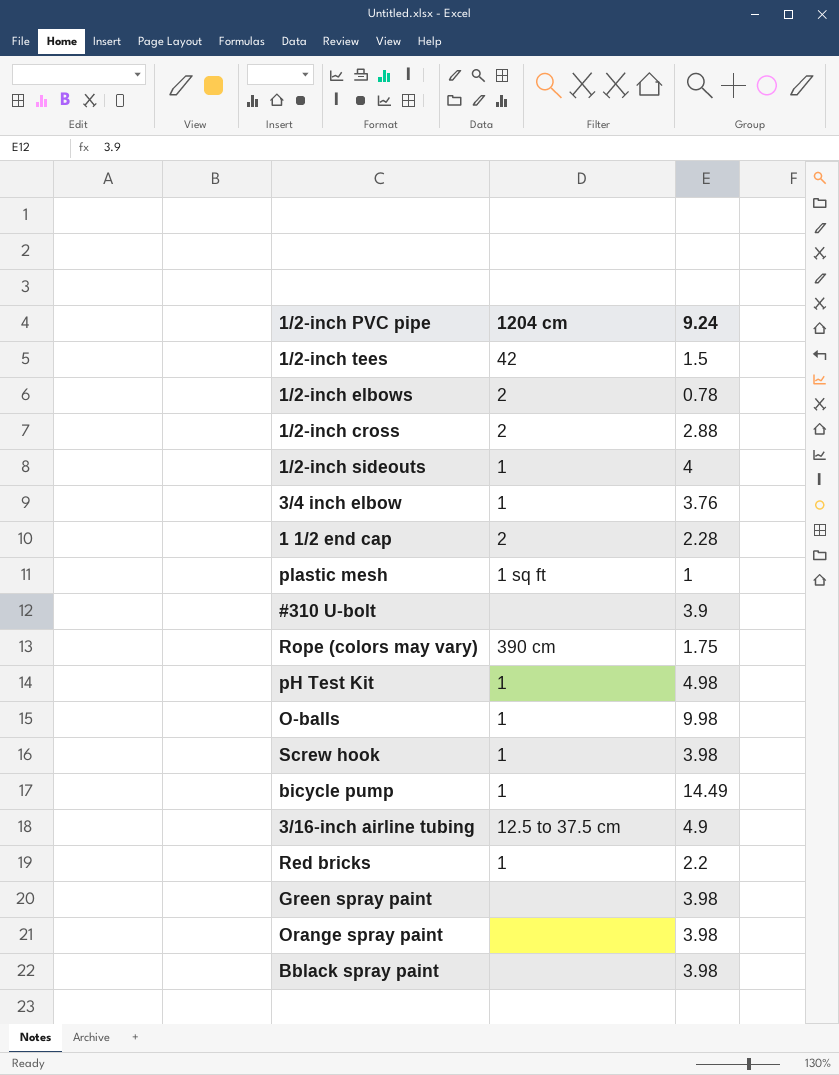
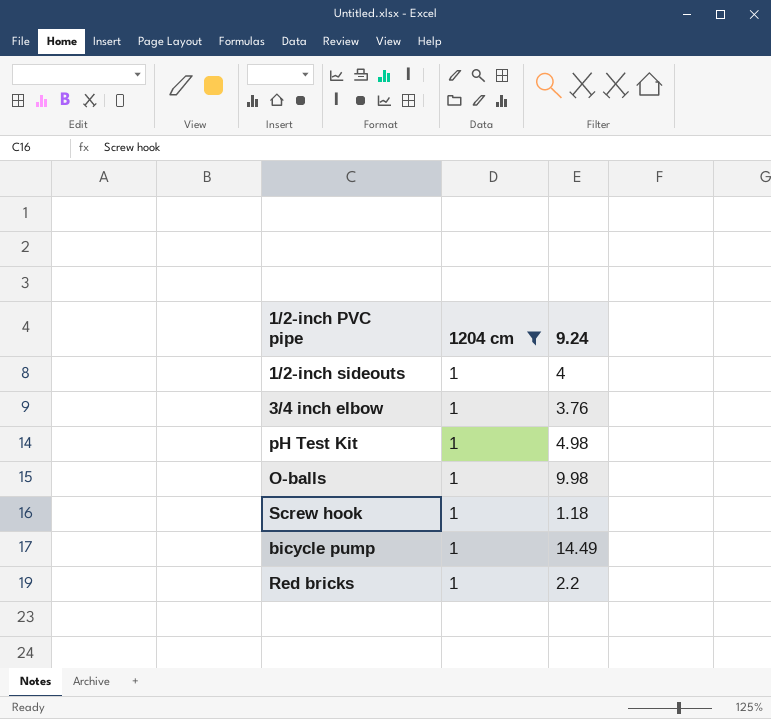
filter: none -> 1204 cm = 1
Screw hook | 9.24: 3.98 -> 1.18

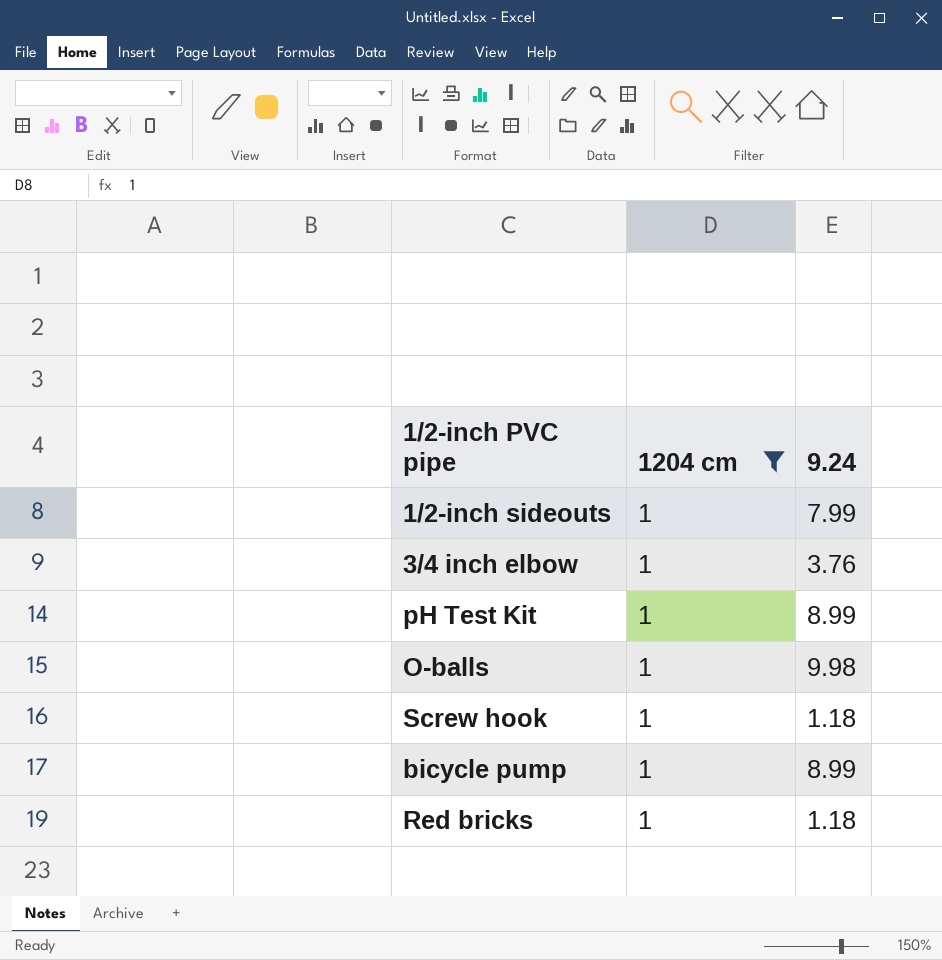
1/2-inch sideouts | 9.24: 4 -> 7.99
pH Test Kit | 9.24: 4.98 -> 8.99
bicycle pump | 9.24: 14.49 -> 8.99
Red bricks | 9.24: 2.2 -> 1.18

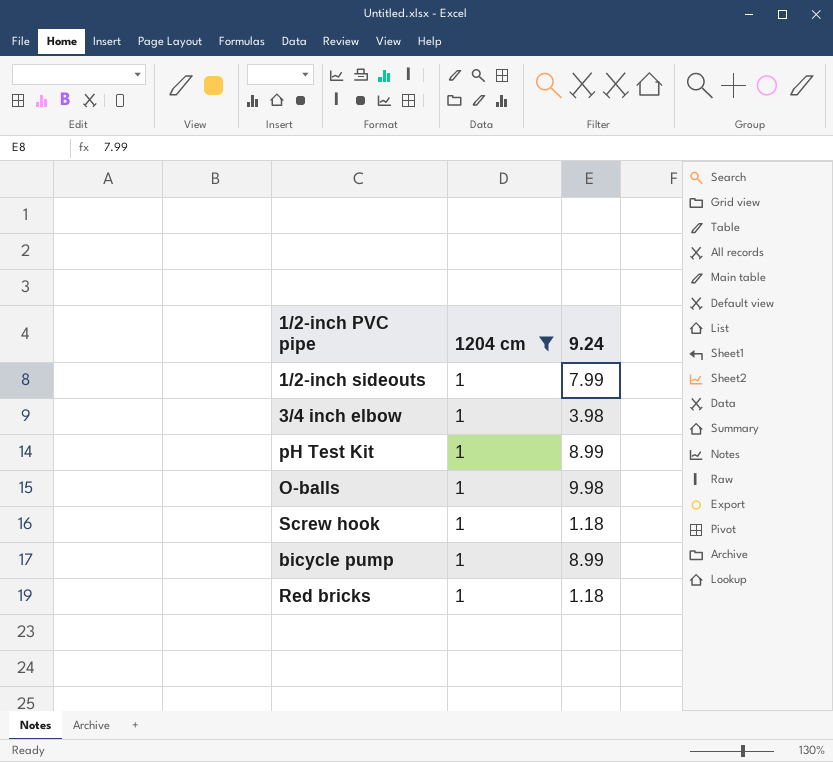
3/4 inch elbow | 9.24: 3.76 -> 3.98

